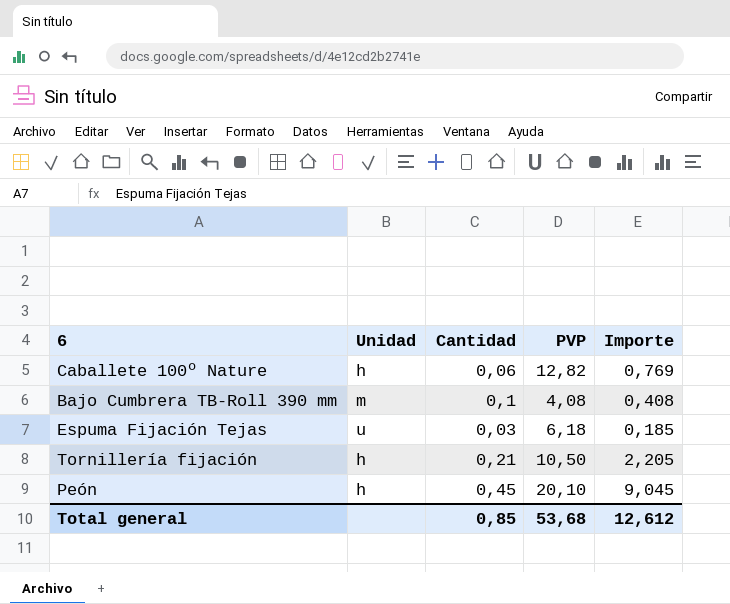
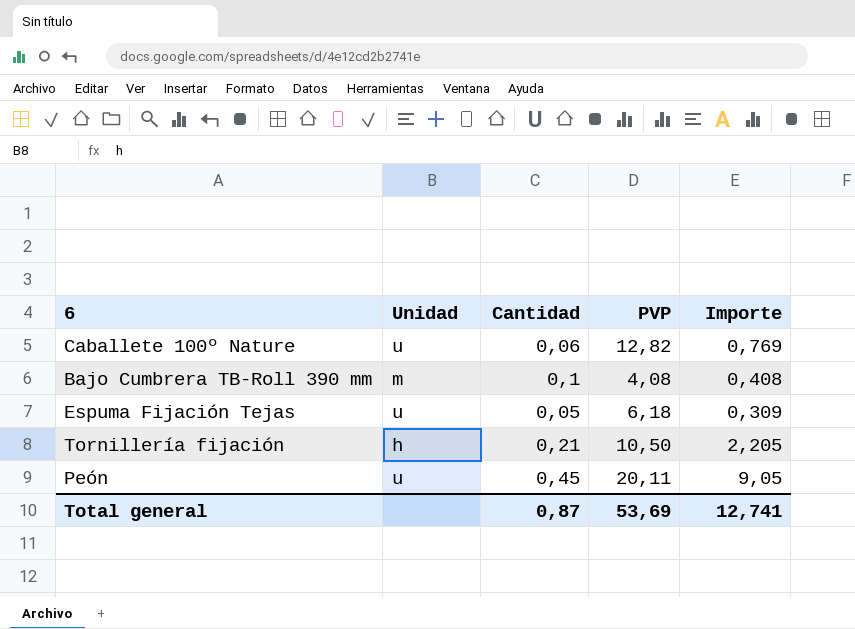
Caballete 100º Nature | Unidad: h -> u
Espuma Fijación Tejas | Cantidad: 0,03 -> 0,05
Espuma Fijación Tejas | Importe: 0,185 -> 0,309
Peón | Unidad: h -> u
Peón | PVP: 20,10 -> 20,11
Peón | Importe: 9,045 -> 9,05
Total general | Cantidad: 0,85 -> 0,87
Total general | PVP: 53,68 -> 53,69
Total general | Importe: 12,612 -> 12,741

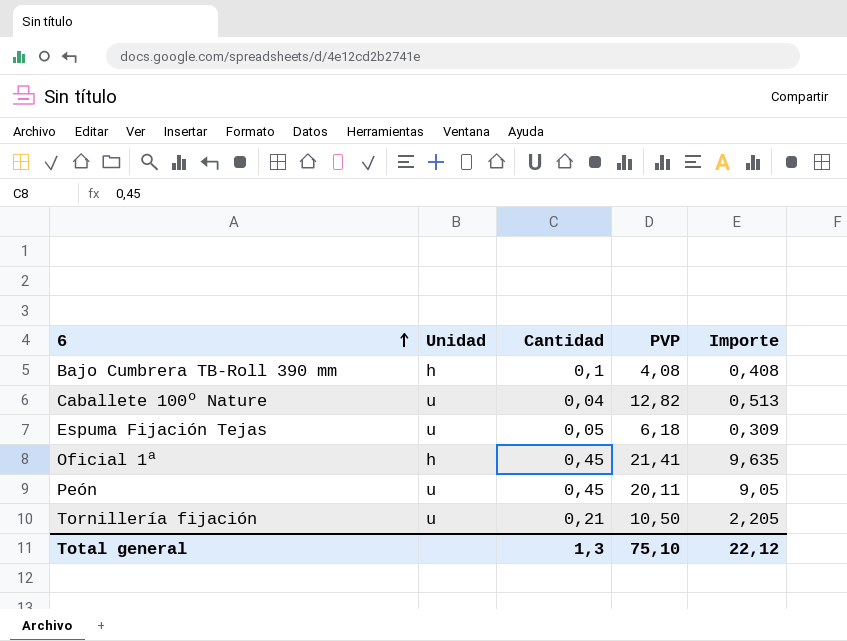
row order: none -> 6 ascending
Bajo Cumbrera TB-Roll 390 mm | Unidad: m -> h
Caballete 100º Nature | Cantidad: 0,06 -> 0,04
Caballete 100º Nature | Importe: 0,769 -> 0,513
row Oficial 1ª: none -> h | 0,45 | 21,41 | 9,635
Tornillería fijación | Unidad: h -> u
Total general | Cantidad: 0,87 -> 1,3
Total general | PVP: 53,69 -> 75,10
Total general | Importe: 12,741 -> 22,12

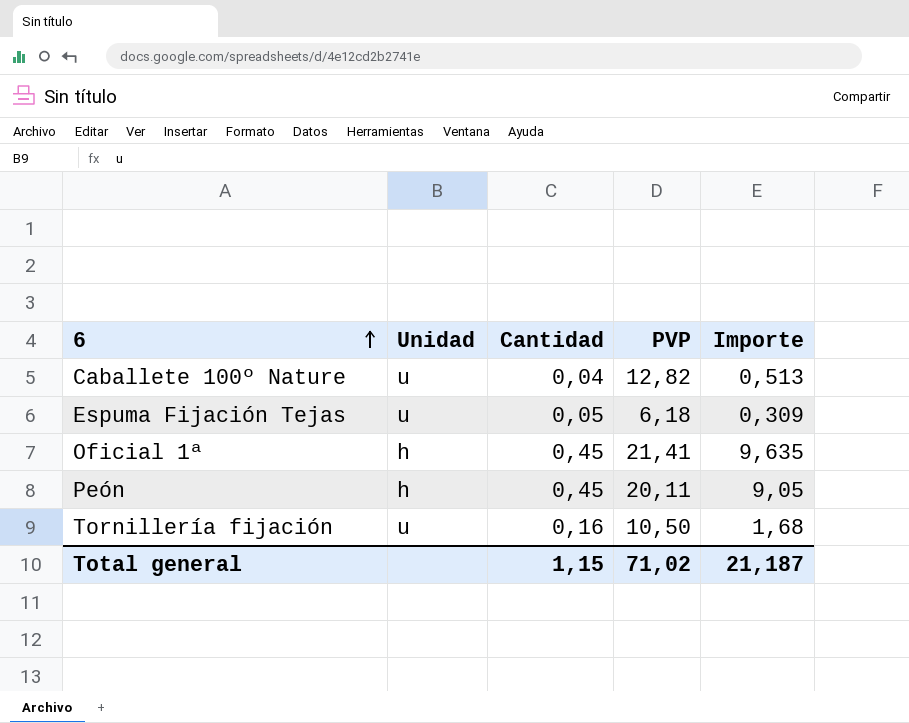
row Bajo Cumbrera TB-Roll 390 mm: h | 0,1 | 4,08 | 0,408 -> none
Peón | Unidad: u -> h
Tornillería fijación | Cantidad: 0,21 -> 0,16
Tornillería fijación | Importe: 2,205 -> 1,68
Total general | Cantidad: 1,3 -> 1,15
Total general | PVP: 75,10 -> 71,02
Total general | Importe: 22,12 -> 21,187

